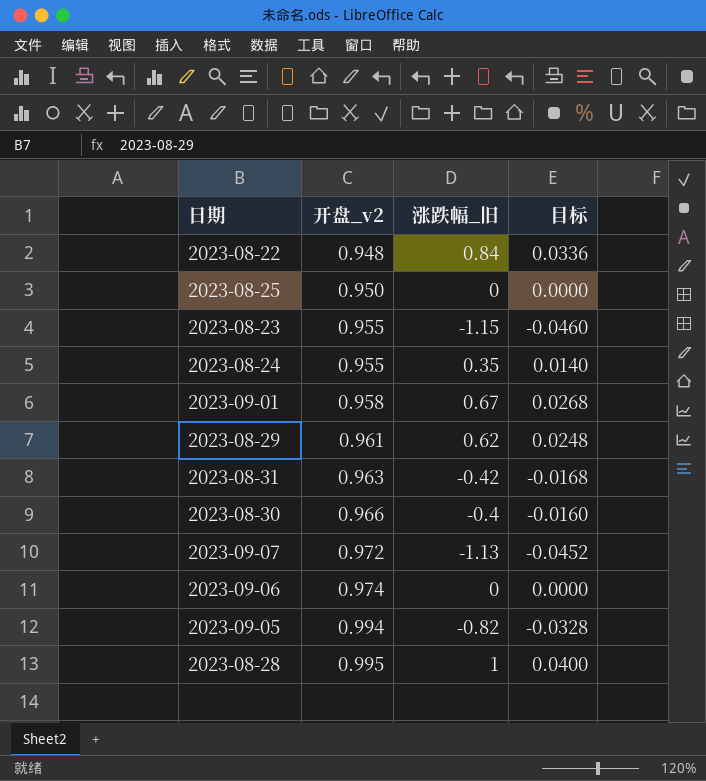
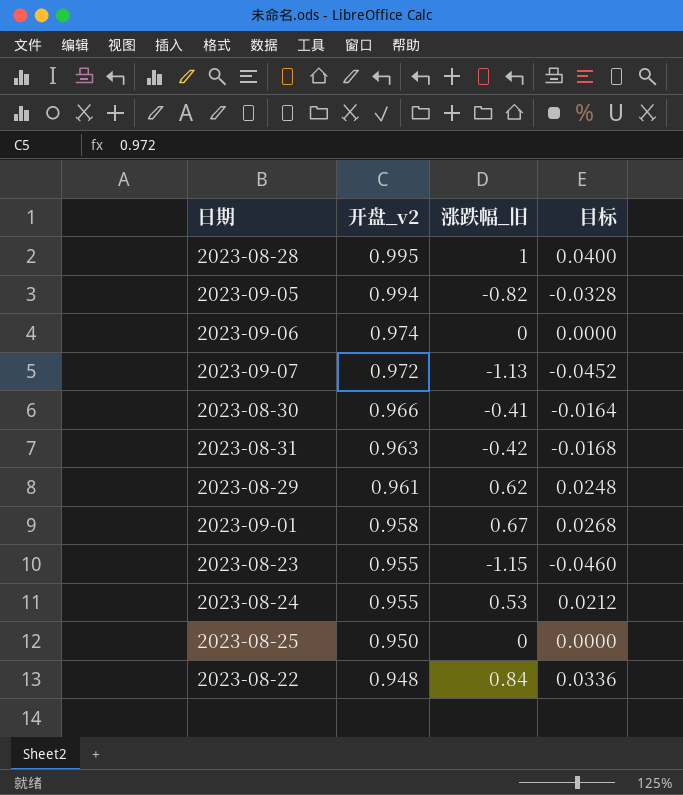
row order: 开盘_v2 ascending -> 开盘_v2 descending
2023-08-30 | 涨跌幅_旧: -0.4 -> -0.41
2023-08-30 | 目标: -0.0160 -> -0.0164
2023-08-24 | 涨跌幅_旧: 0.35 -> 0.53
2023-08-24 | 目标: 0.0140 -> 0.0212

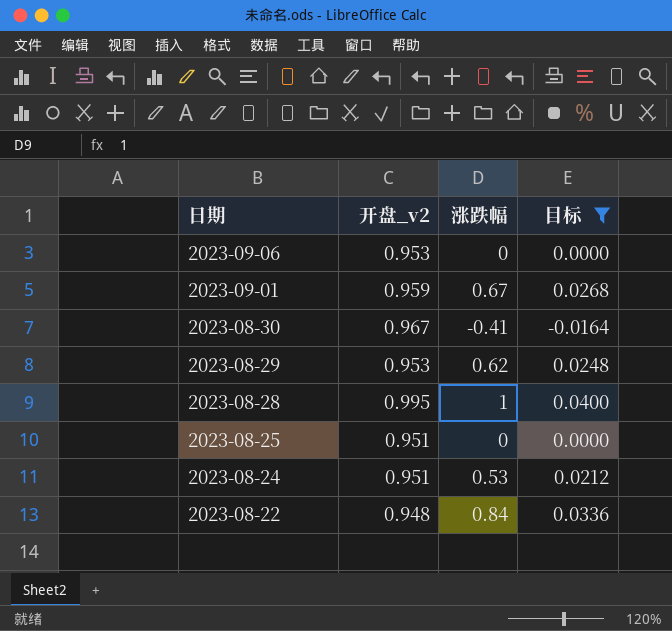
filter: none -> 目标 >= -0.0164
row order: 开盘_v2 descending -> 日期 descending
column name: 涨跌幅_旧 -> 涨跌幅
2023-09-06 | 开盘_v2: 0.974 -> 0.953
2023-09-01 | 开盘_v2: 0.958 -> 0.959
2023-08-30 | 开盘_v2: 0.966 -> 0.967
2023-08-29 | 开盘_v2: 0.961 -> 0.953
2023-08-25 | 开盘_v2: 0.950 -> 0.951
2023-08-24 | 开盘_v2: 0.955 -> 0.951

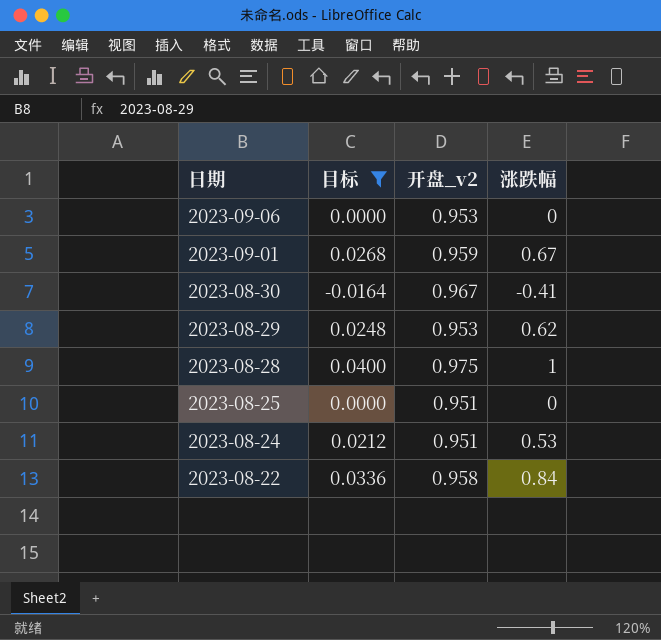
column 目标 | position: 4 -> 2
2023-08-28 | 开盘_v2: 0.995 -> 0.975
2023-08-22 | 开盘_v2: 0.948 -> 0.958

